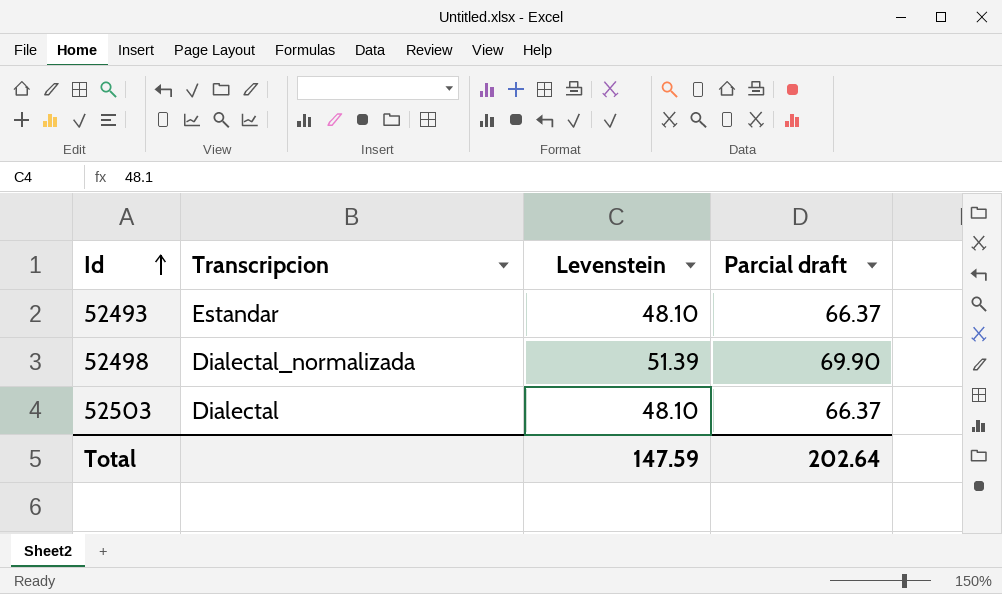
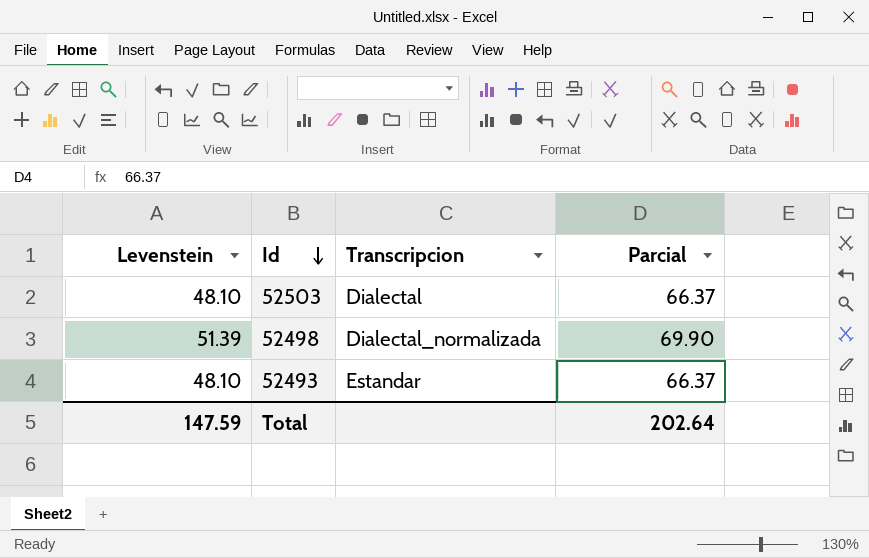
row order: Id ascending -> Id descending
column Levenstein | position: 3 -> 1
column name: Parcial draft -> Parcial

